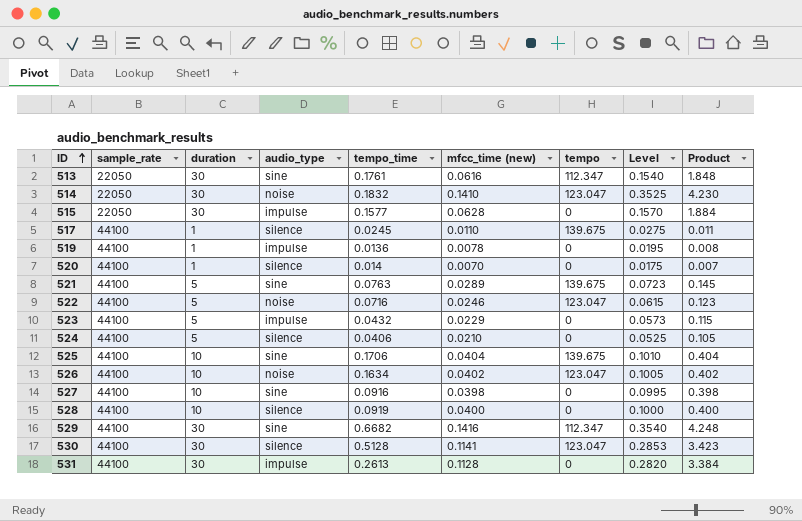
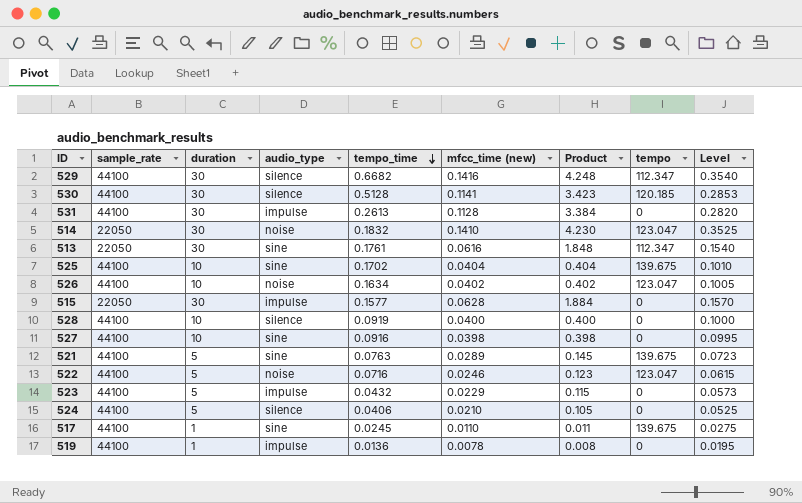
row order: ID ascending -> tempo_time descending
column Product | position: 9 -> 7
row 520: 44100 | 1 | silence | 0.014 | 0.0070 | 0 | 0.0175 | 0.007 -> none
529 | audio_type: sine -> silence
530 | tempo: 123.047 -> 120.185
525 | tempo_time: 0.1706 -> 0.1702
517 | audio_type: silence -> sine

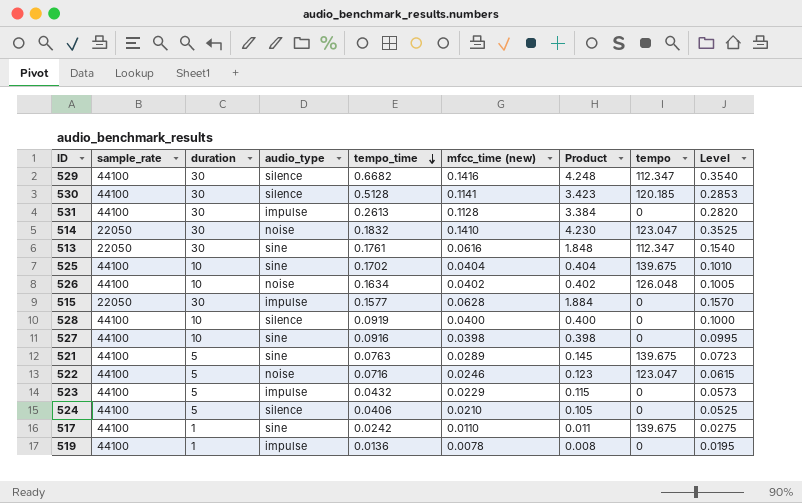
526 | tempo: 123.047 -> 126.048
517 | tempo_time: 0.0245 -> 0.0242

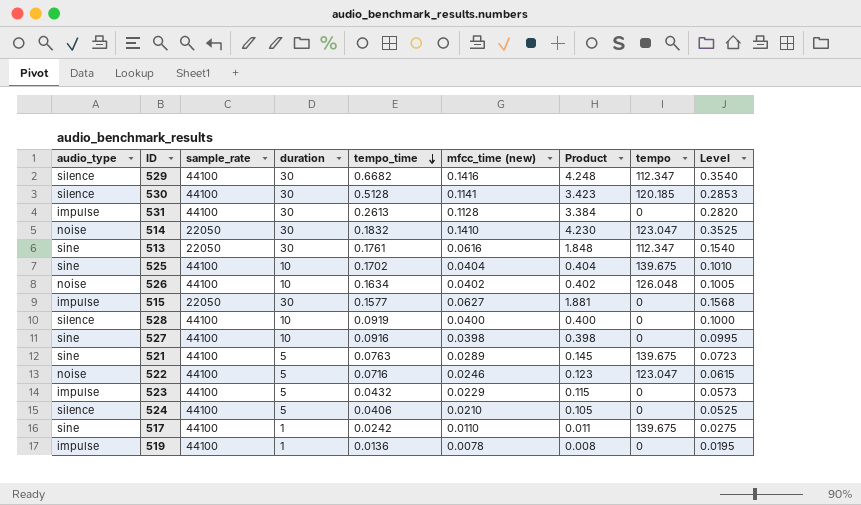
column audio_type | position: 4 -> 1
515 | mfcc_time (new): 0.0628 -> 0.0627
515 | Product: 1.884 -> 1.881
515 | Level: 0.1570 -> 0.1568

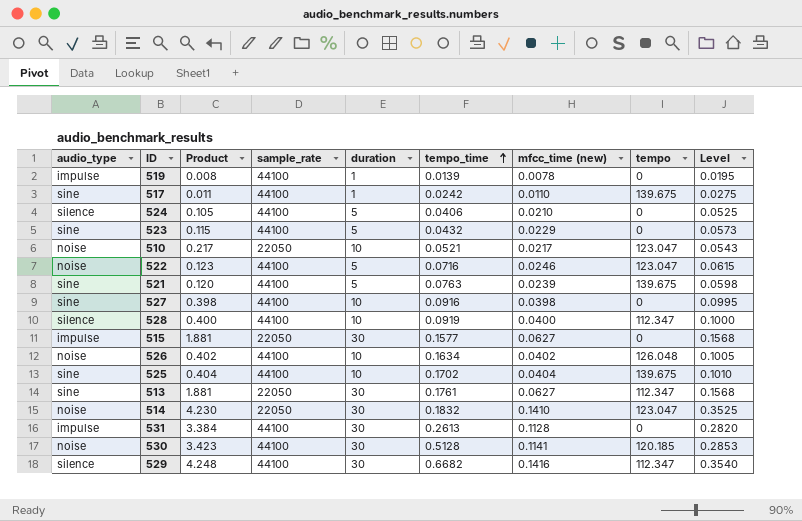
row order: tempo_time descending -> tempo_time ascending
column Product | position: 7 -> 3
519 | tempo_time: 0.0136 -> 0.0139
523 | audio_type: impulse -> sine
row 510: none -> noise | 0.217 | 22050 | 10 | 0.0521 | 0.0217 | 123.047 | 0.0543
521 | Product: 0.145 -> 0.120
521 | mfcc_time (new): 0.0289 -> 0.0239
521 | Level: 0.0723 -> 0.0598
528 | tempo: 0 -> 112.347
513 | Product: 1.848 -> 1.881
513 | mfcc_time (new): 0.0616 -> 0.0627
513 | Level: 0.1540 -> 0.1568
530 | audio_type: silence -> noise

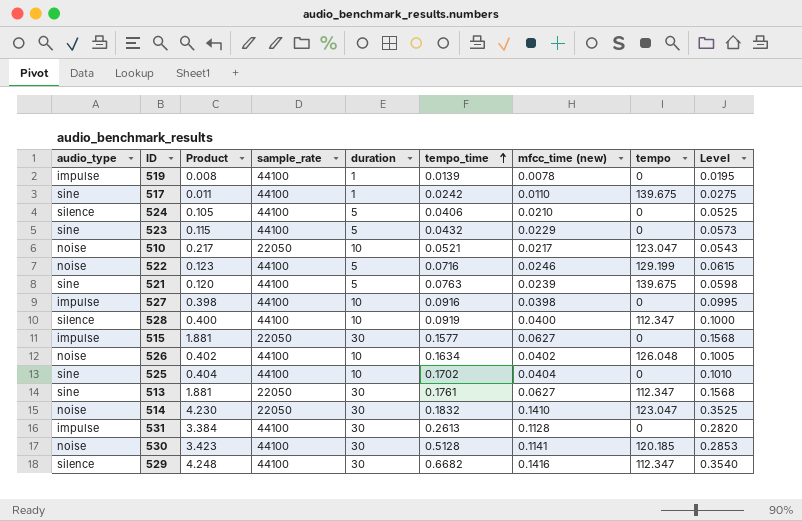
522 | tempo: 123.047 -> 129.199
527 | audio_type: sine -> impulse
525 | tempo: 139.675 -> 0

